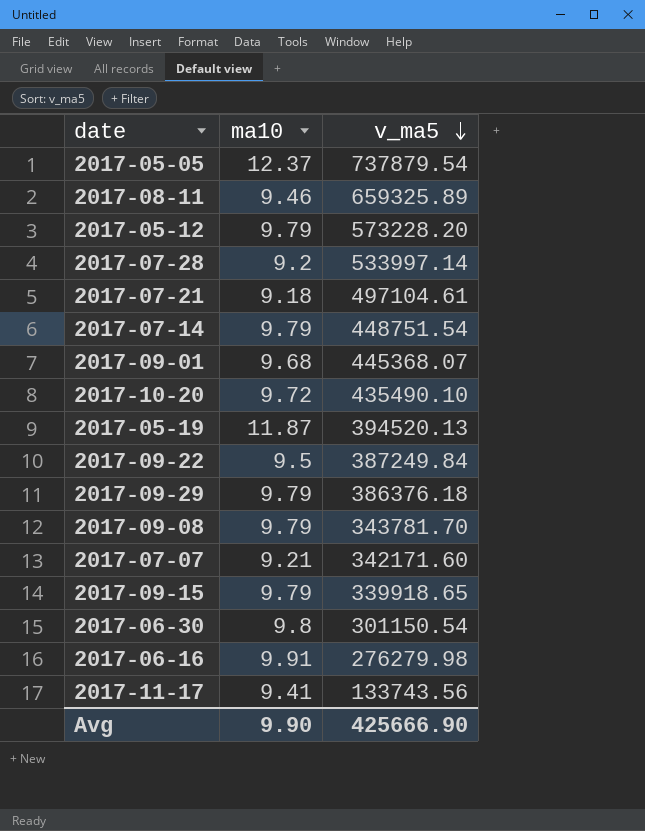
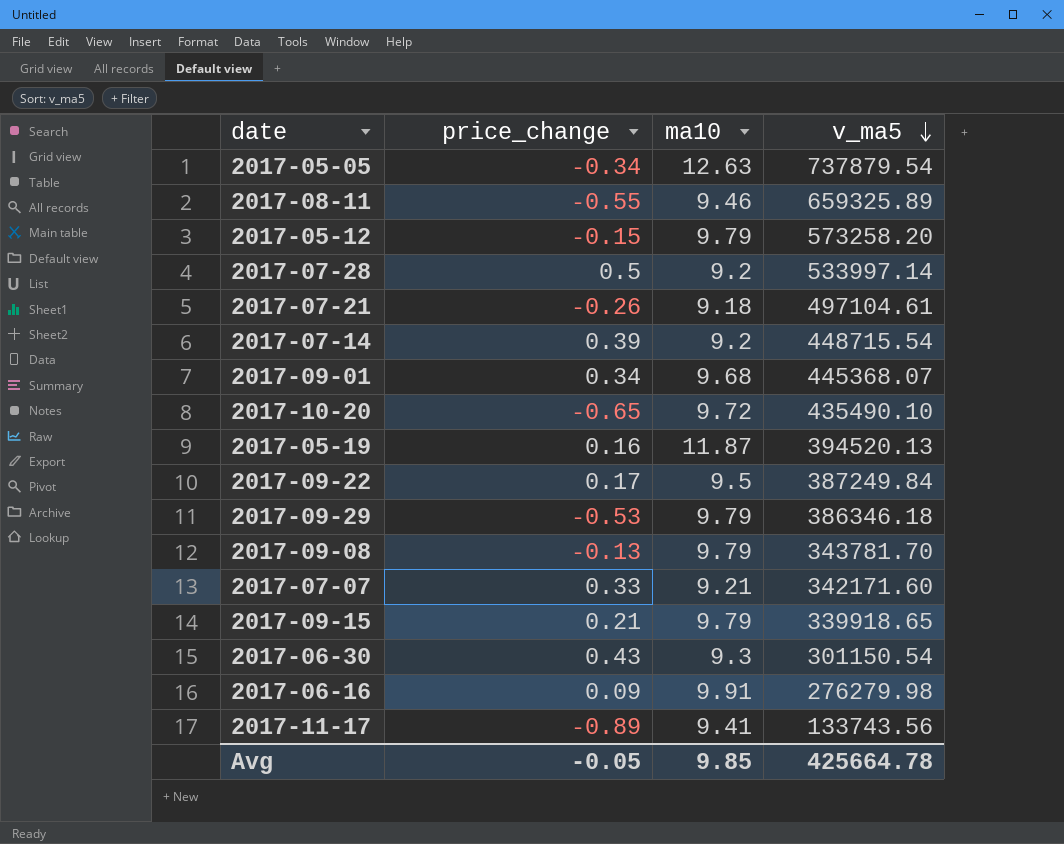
column price_change | position: none -> 2
2017-05-05 | ma10: 12.37 -> 12.63
2017-05-12 | v_ma5: 573228.20 -> 573258.20
2017-07-14 | ma10: 9.79 -> 9.2
2017-07-14 | v_ma5: 448751.54 -> 448715.54
2017-09-29 | v_ma5: 386376.18 -> 386346.18
2017-06-30 | ma10: 9.8 -> 9.3
Avg | ma10: 9.90 -> 9.85
Avg | v_ma5: 425666.90 -> 425664.78

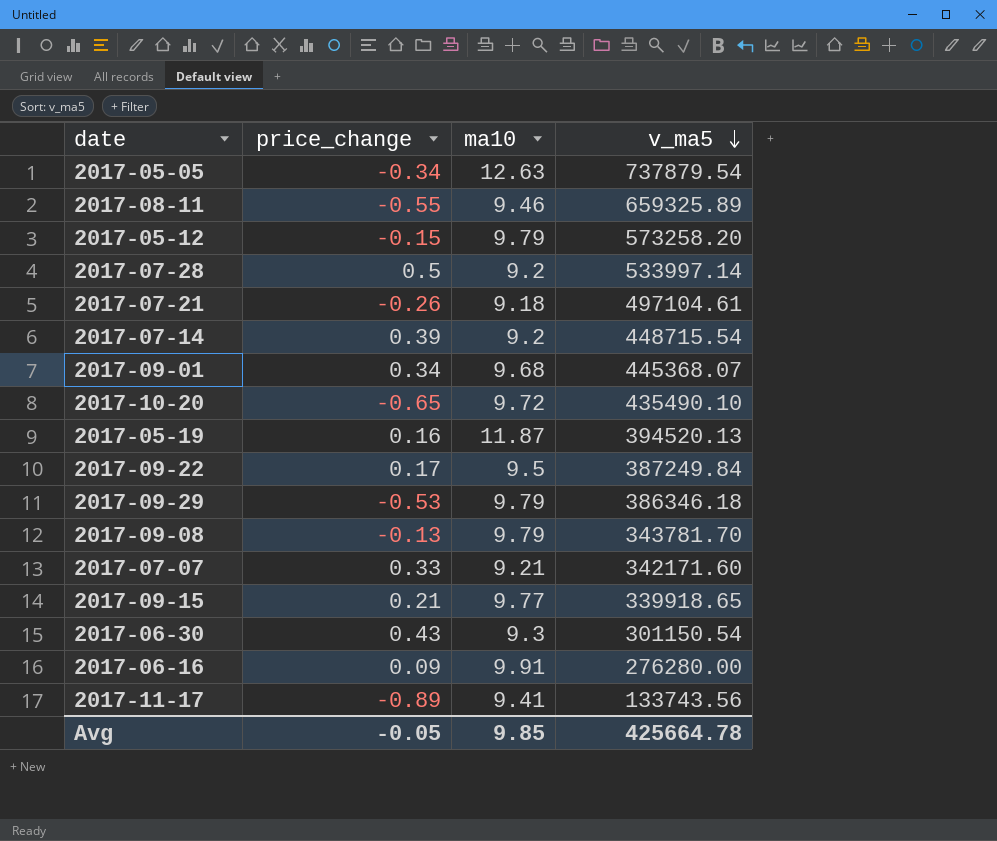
2017-09-15 | ma10: 9.79 -> 9.77
2017-06-16 | v_ma5: 276279.98 -> 276280.00

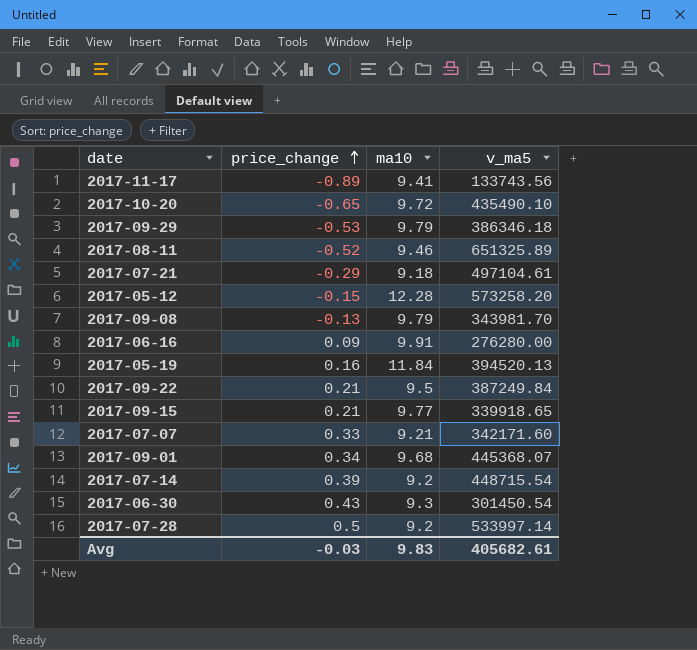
row order: v_ma5 descending -> price_change ascending
row 2017-05-05: -0.34 | 12.63 | 737879.54 -> none
2017-08-11 | price_change: -0.55 -> -0.52
2017-08-11 | v_ma5: 659325.89 -> 651325.89
2017-07-21 | price_change: -0.26 -> -0.29
2017-05-12 | ma10: 9.79 -> 12.28
2017-09-08 | v_ma5: 343781.70 -> 343981.70
2017-05-19 | ma10: 11.87 -> 11.84
2017-09-22 | price_change: 0.17 -> 0.21
2017-06-30 | v_ma5: 301150.54 -> 301450.54
Avg | price_change: -0.05 -> -0.03
Avg | ma10: 9.85 -> 9.83
Avg | v_ma5: 425664.78 -> 405682.61

